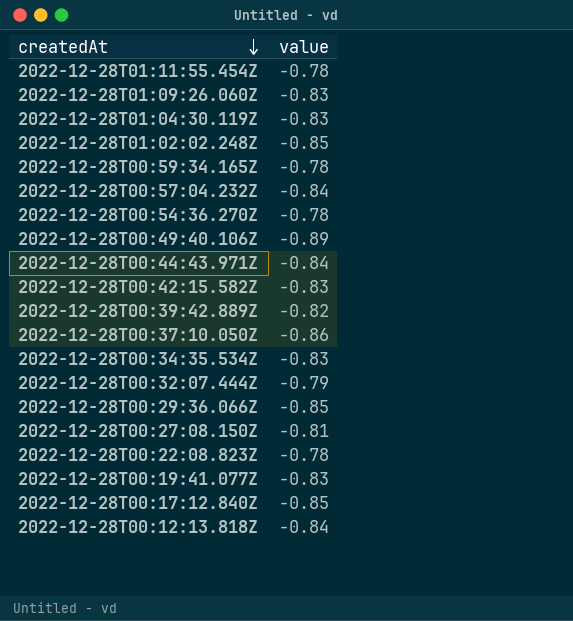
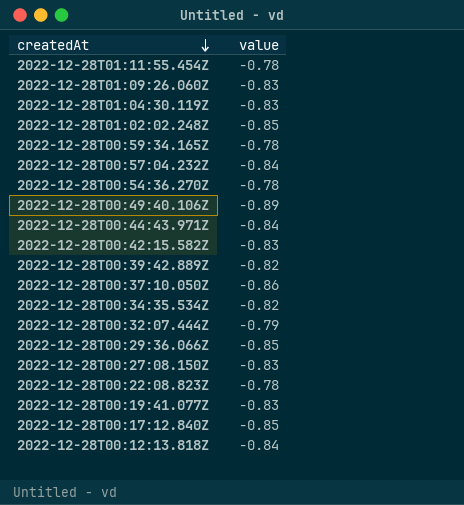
2022-12-28T00:34:35.534Z | value: -0.83 -> -0.82
2022-12-28T00:27:08.150Z | value: -0.81 -> -0.83

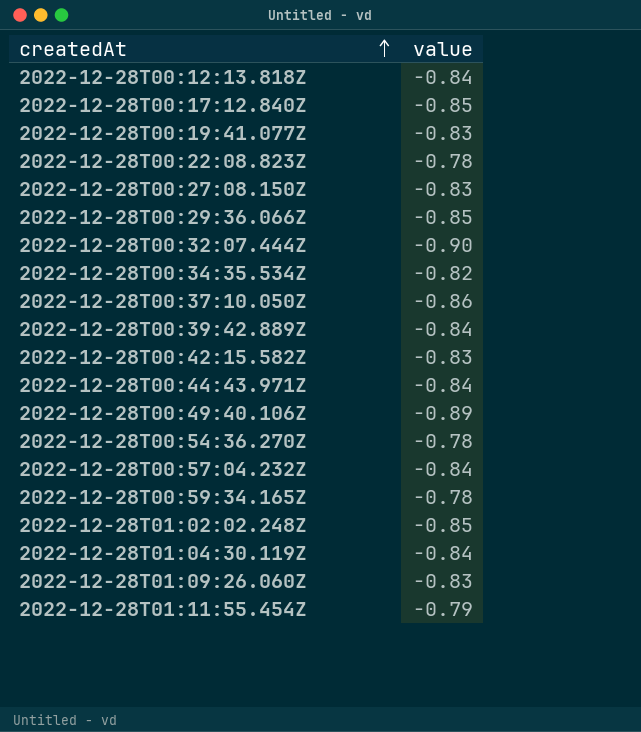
row order: createdAt descending -> createdAt ascending
2022-12-28T00:32:07.444Z | value: -0.79 -> -0.90
2022-12-28T00:39:42.889Z | value: -0.82 -> -0.84
2022-12-28T01:04:30.119Z | value: -0.83 -> -0.84
2022-12-28T01:11:55.454Z | value: -0.78 -> -0.79

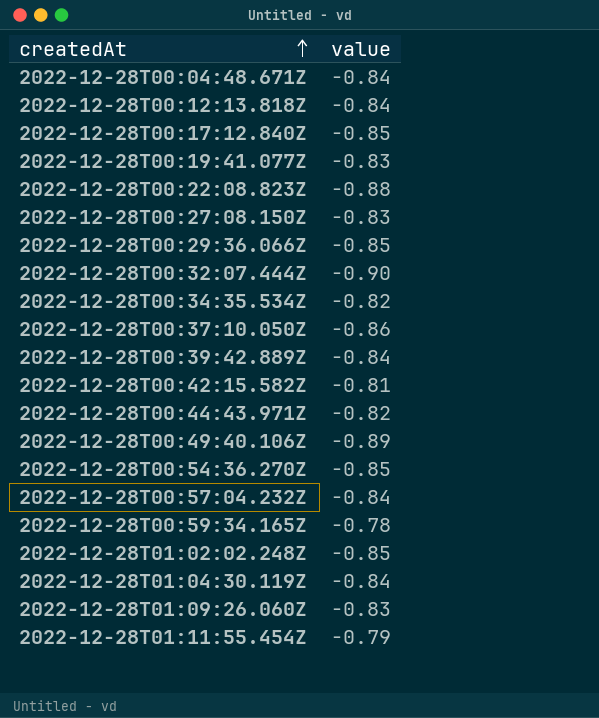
row 2022-12-28T00:04:48.671Z: none -> -0.84
2022-12-28T00:22:08.823Z | value: -0.78 -> -0.88
2022-12-28T00:42:15.582Z | value: -0.83 -> -0.81
2022-12-28T00:44:43.971Z | value: -0.84 -> -0.82
2022-12-28T00:54:36.270Z | value: -0.78 -> -0.85

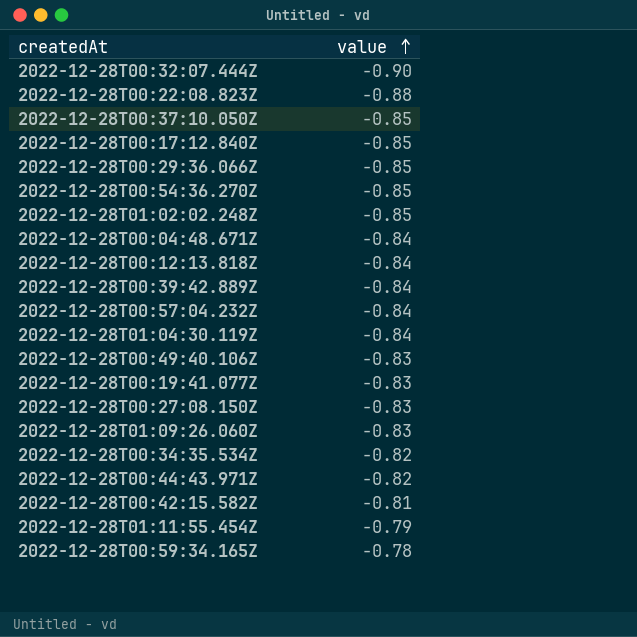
row order: createdAt ascending -> value ascending
2022-12-28T00:37:10.050Z | value: -0.86 -> -0.85
2022-12-28T00:49:40.106Z | value: -0.89 -> -0.83

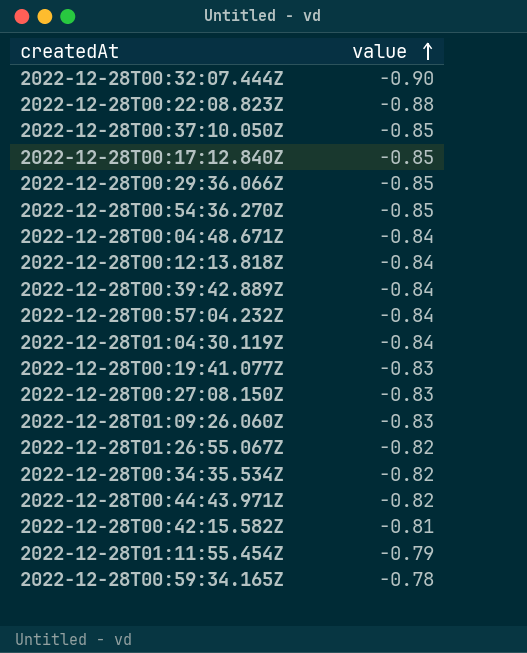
row 2022-12-28T01:02:02.248Z: -0.85 -> none
row 2022-12-28T00:49:40.106Z: -0.83 -> none
row 2022-12-28T01:26:55.067Z: none -> -0.82

